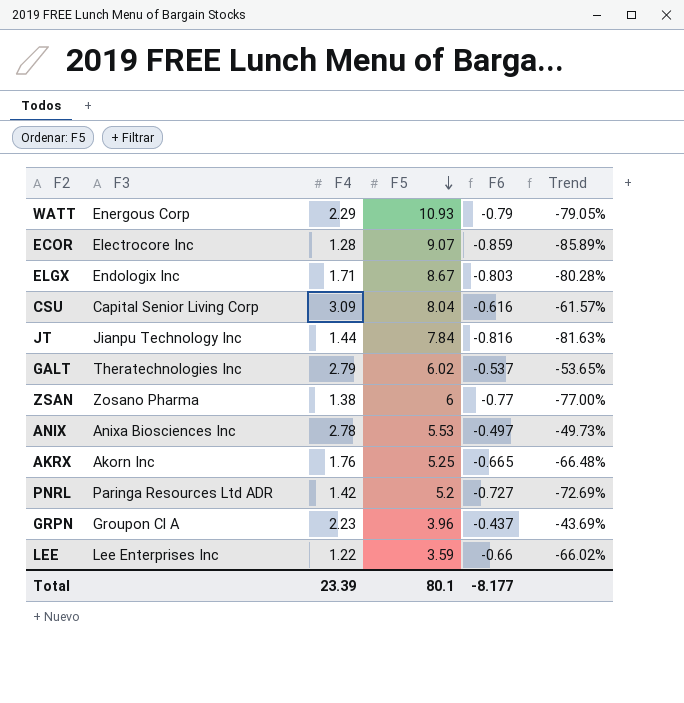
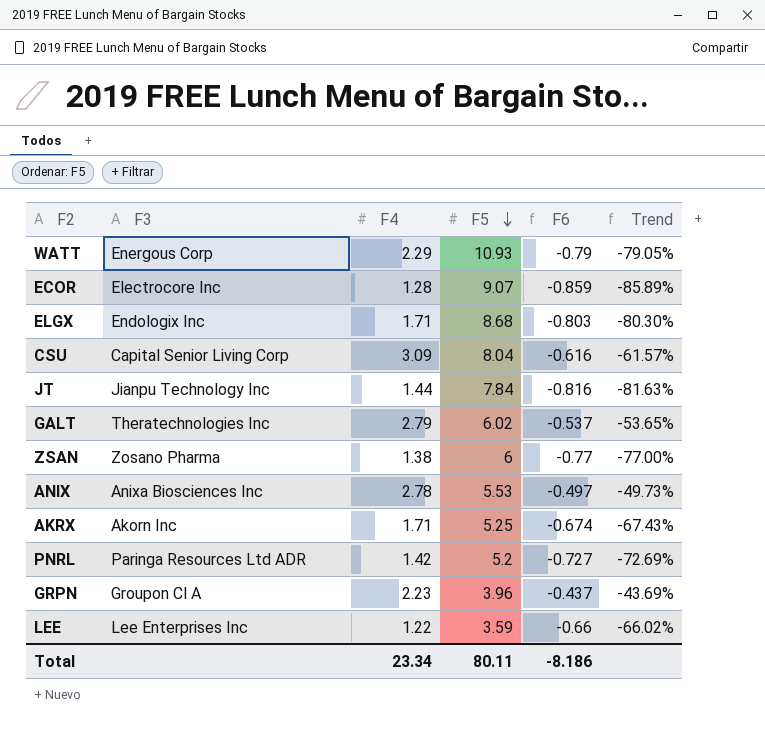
ELGX | F5: 8.67 -> 8.68
ELGX | Trend: -80.28% -> -80.30%
AKRX | F4: 1.76 -> 1.71
AKRX | F6: -0.665 -> -0.674
AKRX | Trend: -66.48% -> -67.43%
Total | F4: 23.39 -> 23.34
Total | F5: 80.1 -> 80.11
Total | F6: -8.177 -> -8.186

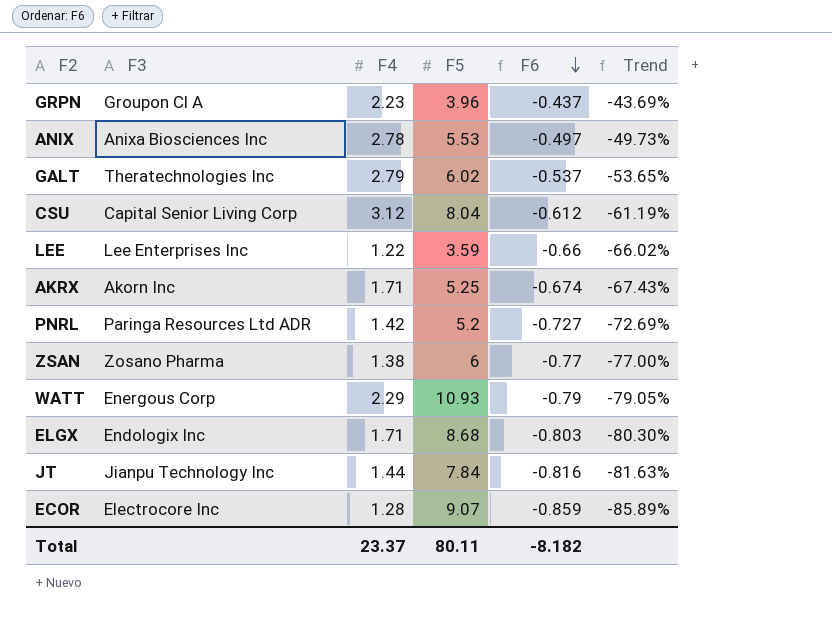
row order: F5 descending -> F6 descending
CSU | F4: 3.09 -> 3.12
CSU | F6: -0.616 -> -0.612
CSU | Trend: -61.57% -> -61.19%
Total | F4: 23.34 -> 23.37
Total | F6: -8.186 -> -8.182

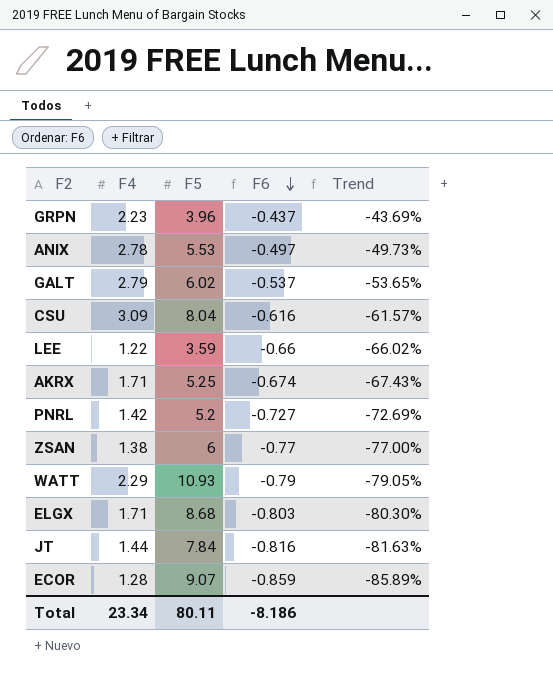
column F3 | position: 2 -> none
CSU | F4: 3.12 -> 3.09
CSU | F6: -0.612 -> -0.616
CSU | Trend: -61.19% -> -61.57%
Total | F4: 23.37 -> 23.34
Total | F6: -8.182 -> -8.186

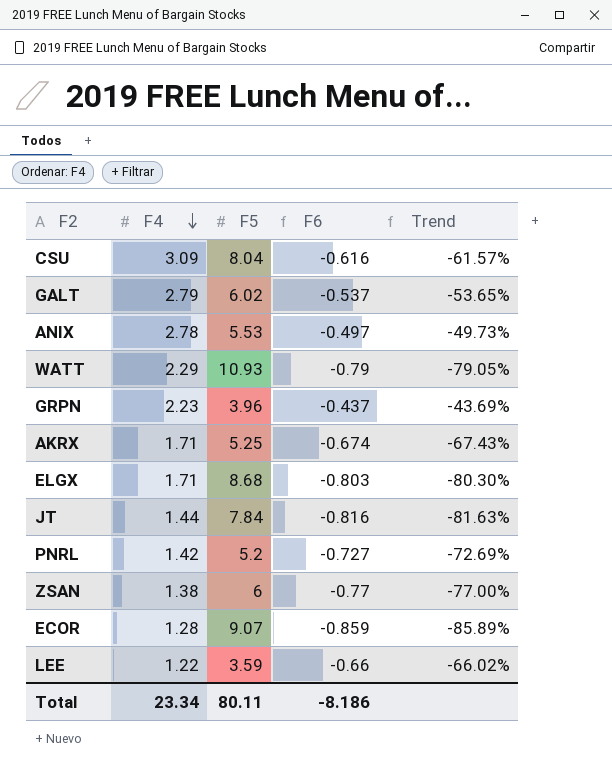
row order: F6 descending -> F4 descending

